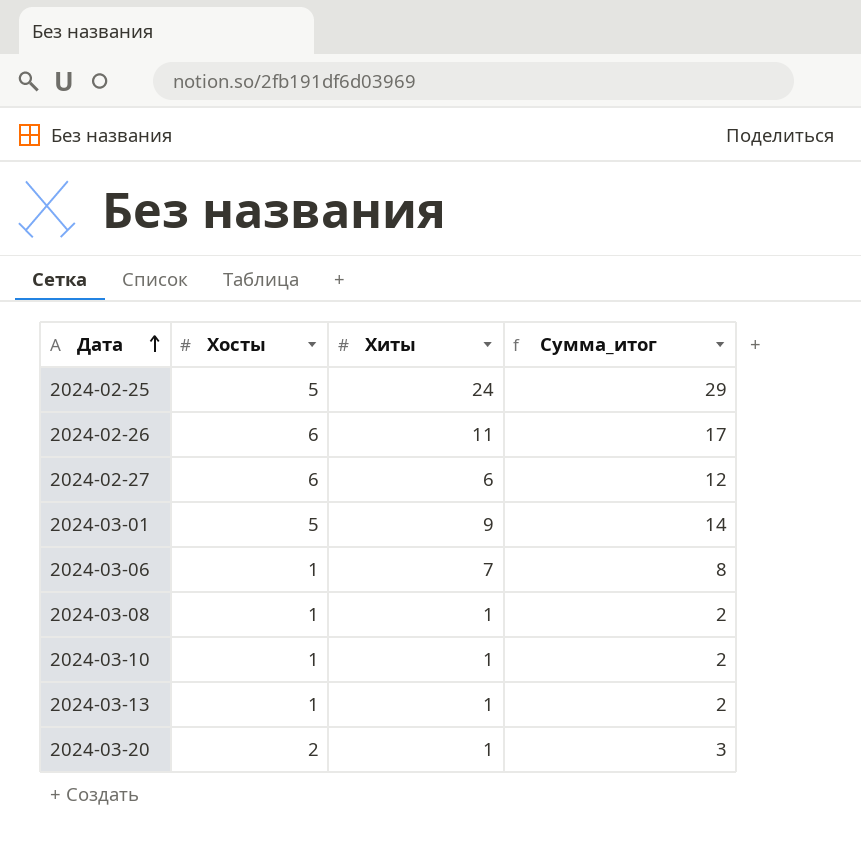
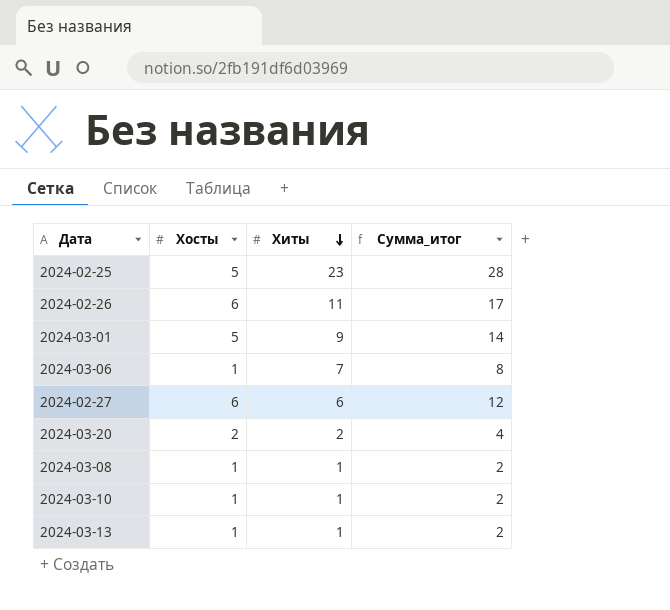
row order: Дата ascending -> Хиты descending
2024-02-25 | Хиты: 24 -> 23
2024-02-25 | Сумма_итог: 29 -> 28
2024-03-20 | Хиты: 1 -> 2
2024-03-20 | Сумма_итог: 3 -> 4

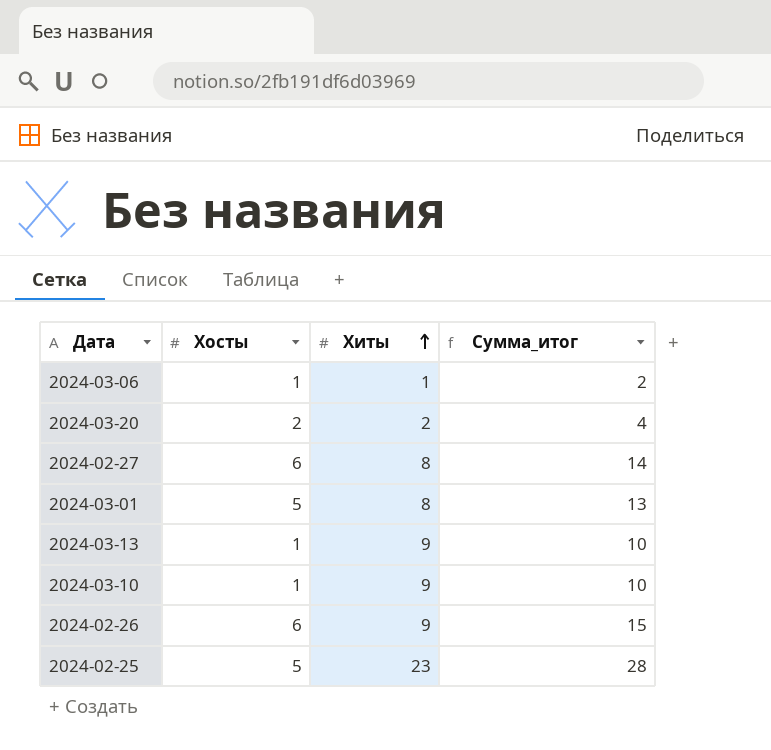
row order: Хиты descending -> Хиты ascending
row 2024-03-08: 1 | 1 | 2 -> none
2024-03-06 | Хиты: 7 -> 1
2024-03-06 | Сумма_итог: 8 -> 2
2024-02-27 | Хиты: 6 -> 8
2024-02-27 | Сумма_итог: 12 -> 14
2024-03-01 | Хиты: 9 -> 8
2024-03-01 | Сумма_итог: 14 -> 13
2024-03-13 | Хиты: 1 -> 9
2024-03-13 | Сумма_итог: 2 -> 10
2024-03-10 | Хиты: 1 -> 9
2024-03-10 | Сумма_итог: 2 -> 10
2024-02-26 | Хиты: 11 -> 9
2024-02-26 | Сумма_итог: 17 -> 15

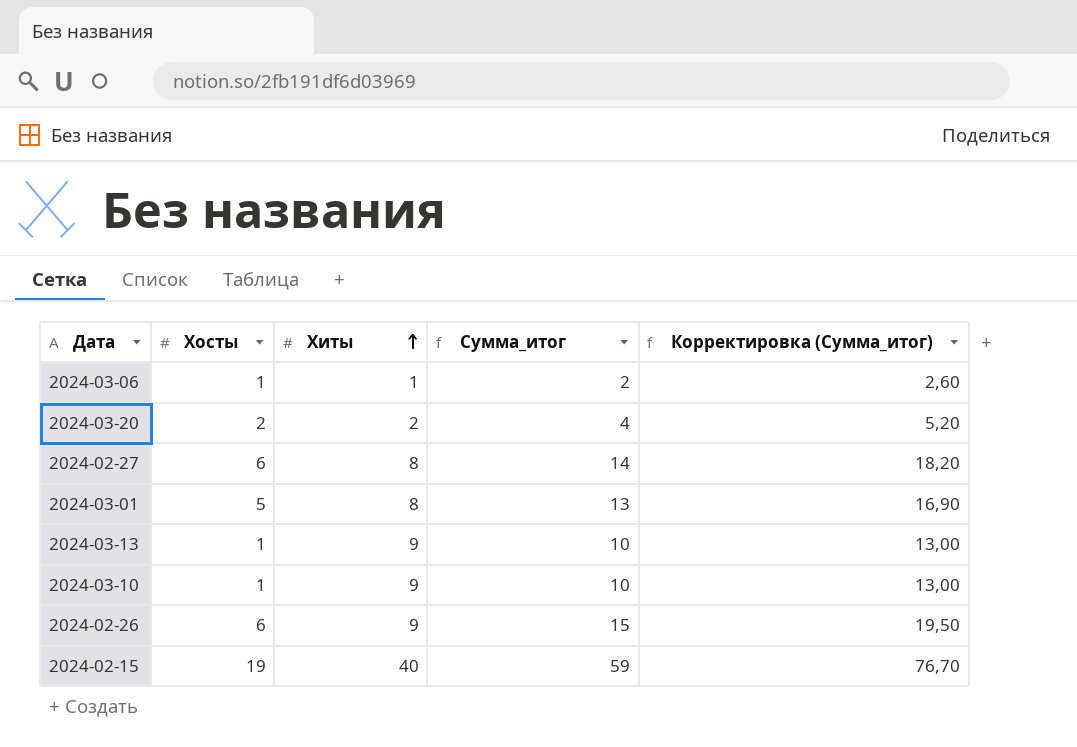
column Корректировка (Сумма_итог) | formula: none -> [Сумма_итог] * 1,3
row 2024-02-25: 5 | 23 | 28 -> none
row 2024-02-15: none -> 19 | 40 | 59 | 76,70

